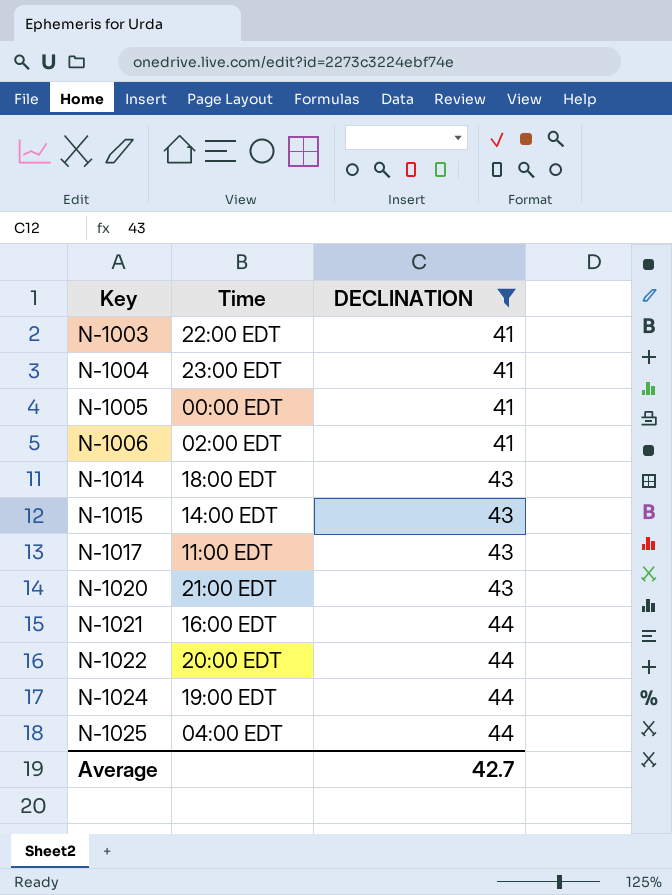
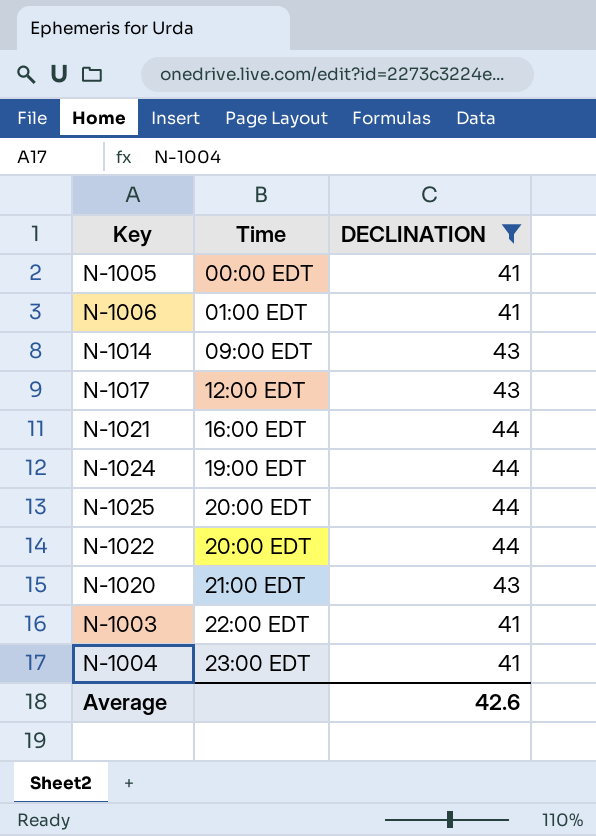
row order: Key ascending -> Time ascending
row N-1015: 14:00 EDT | 43 -> none
N-1006 | Time: 02:00 EDT -> 01:00 EDT
N-1014 | Time: 18:00 EDT -> 09:00 EDT
N-1017 | Time: 11:00 EDT -> 12:00 EDT
N-1025 | Time: 04:00 EDT -> 20:00 EDT
Average | DECLINATION: 42.7 -> 42.6

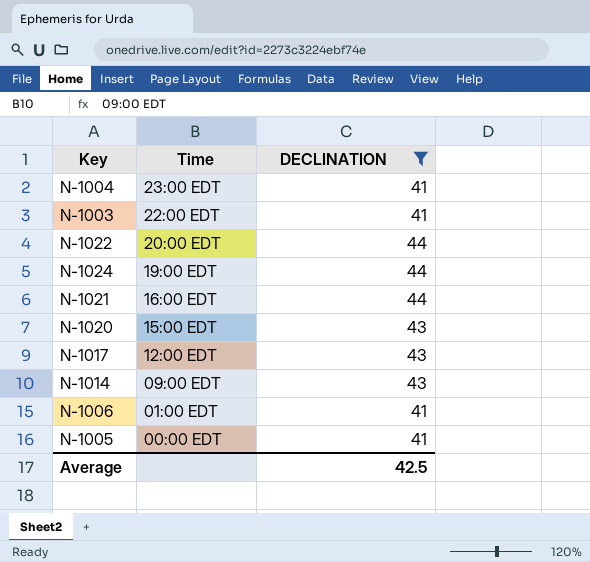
row order: Time ascending -> Time descending
row N-1025: 20:00 EDT | 44 -> none
N-1020 | Time: 21:00 EDT -> 15:00 EDT
Average | DECLINATION: 42.6 -> 42.5

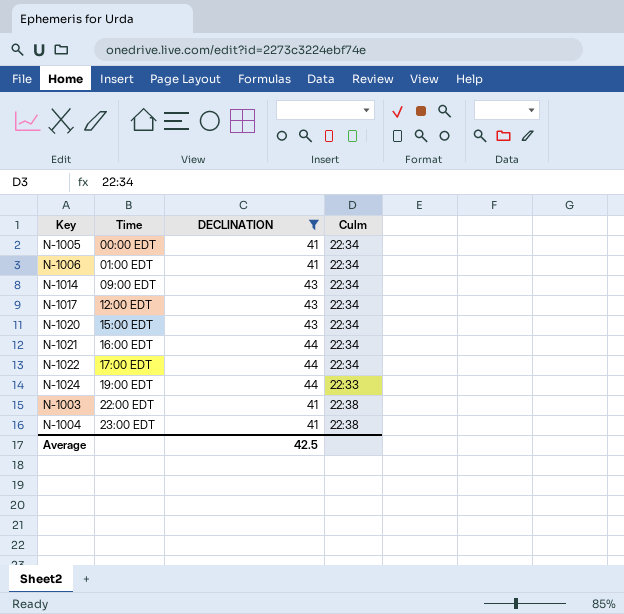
row order: Time descending -> Time ascending
column Culm | position: none -> 4
N-1022 | Time: 20:00 EDT -> 17:00 EDT

